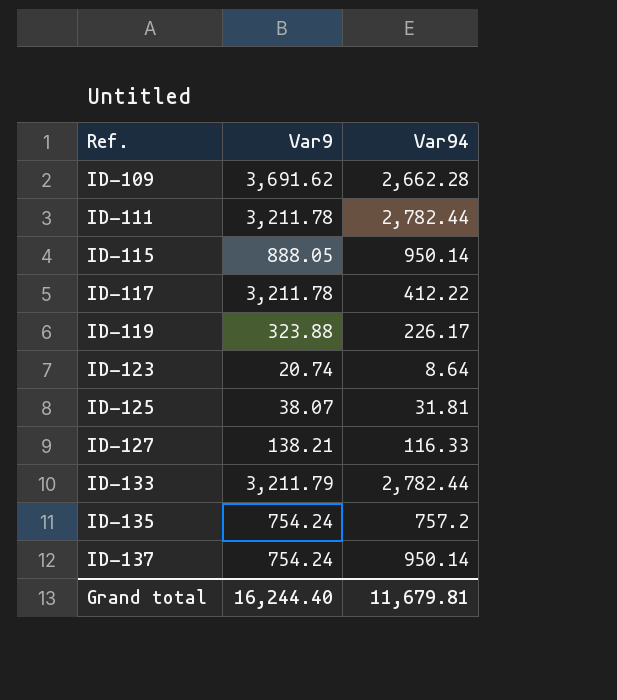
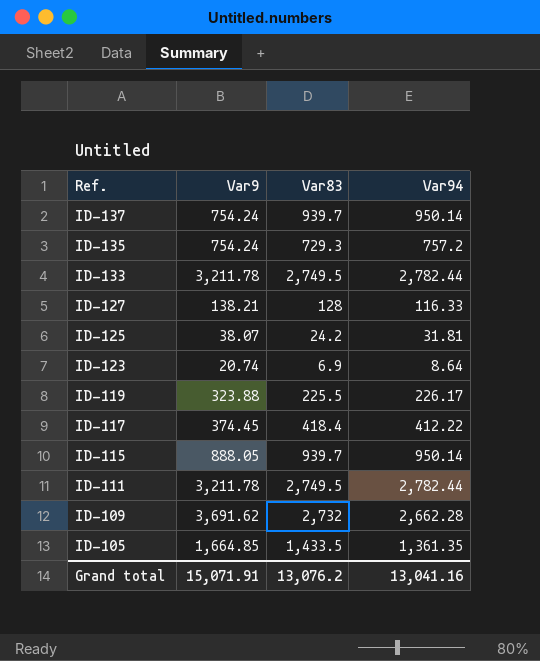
row order: Ref. ascending -> Ref. descending
column Var83 | position: none -> 3
ID-133 | Var9: 3,211.79 -> 3,211.78
ID-117 | Var9: 3,211.78 -> 374.45
row ID-105: none -> 1,664.85 | 1,433.5 | 1,361.35
Grand total | Var9: 16,244.40 -> 15,071.91
Grand total | Var94: 11,679.81 -> 13,041.16

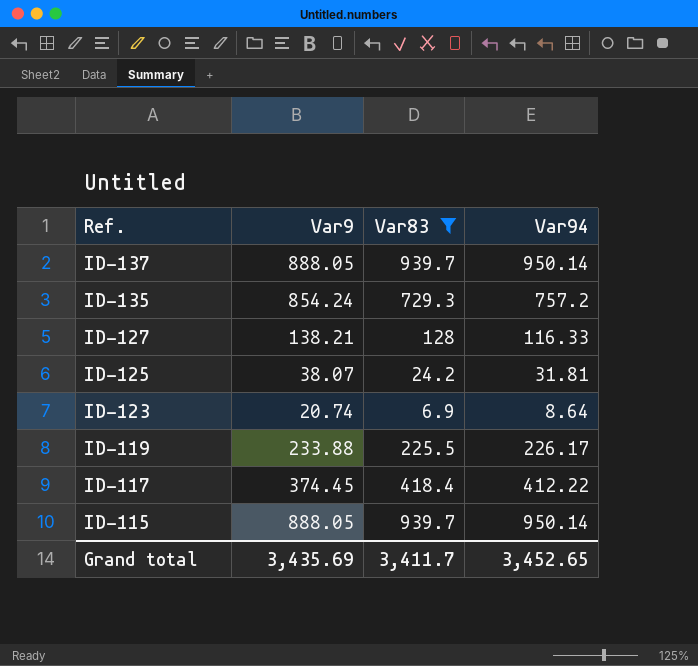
filter: none -> Var83 <= 939.7
ID-137 | Var9: 754.24 -> 888.05
ID-135 | Var9: 754.24 -> 854.24
ID-119 | Var9: 323.88 -> 233.88
Grand total | Var9: 15,071.91 -> 3,435.69
Grand total | Var83: 13,076.2 -> 3,411.7
Grand total | Var94: 13,041.16 -> 3,452.65

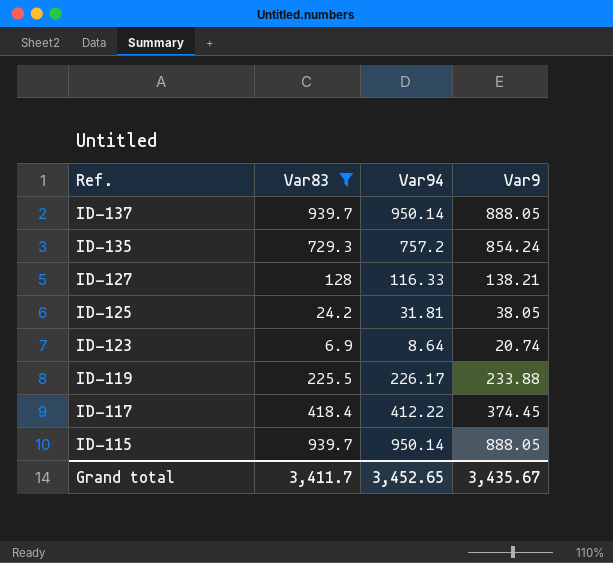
column Var9 | position: 2 -> 4
ID-125 | Var9: 38.07 -> 38.05
Grand total | Var9: 3,435.69 -> 3,435.67

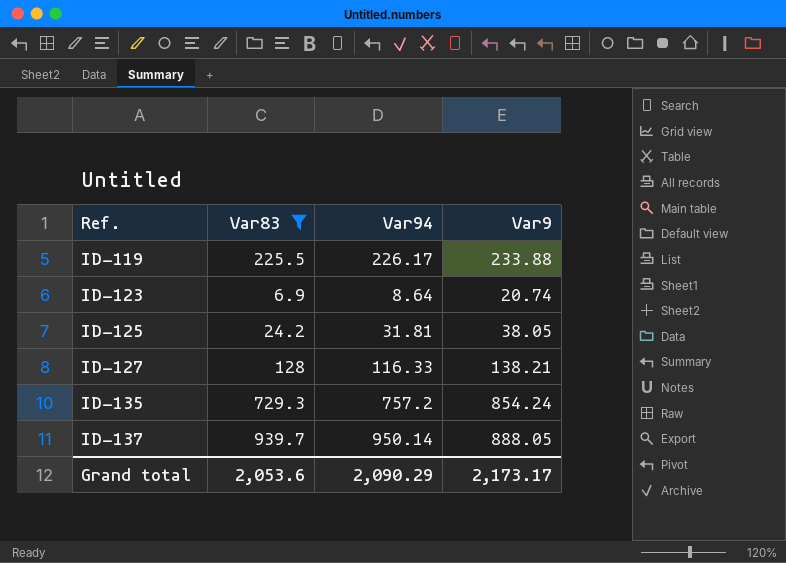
row order: Ref. descending -> Ref. ascending
row ID-117: 418.4 | 412.22 | 374.45 -> none
row ID-115: 939.7 | 950.14 | 888.05 -> none
Grand total | Var83: 3,411.7 -> 2,053.6
Grand total | Var94: 3,452.65 -> 2,090.29
Grand total | Var9: 3,435.67 -> 2,173.17

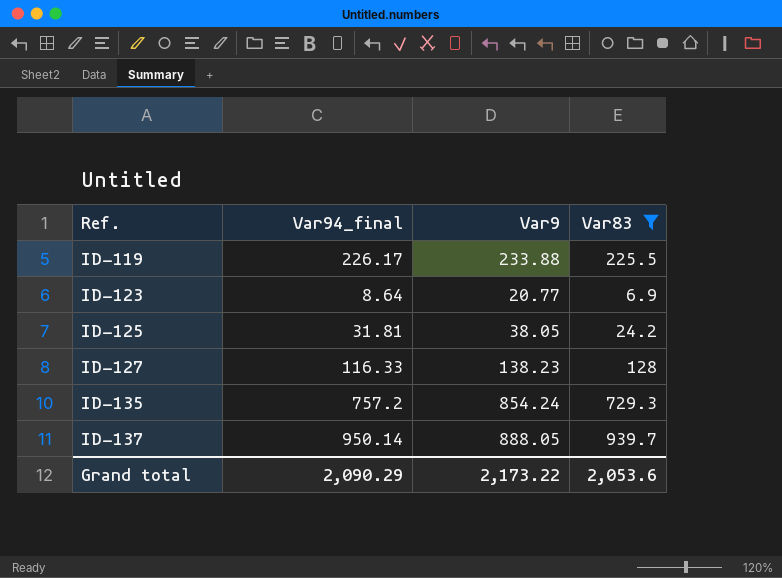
column name: Var94 -> Var94_final
column Var83 | position: 2 -> 4
ID-123 | Var9: 20.74 -> 20.77
ID-127 | Var9: 138.21 -> 138.23
Grand total | Var9: 2,173.17 -> 2,173.22

